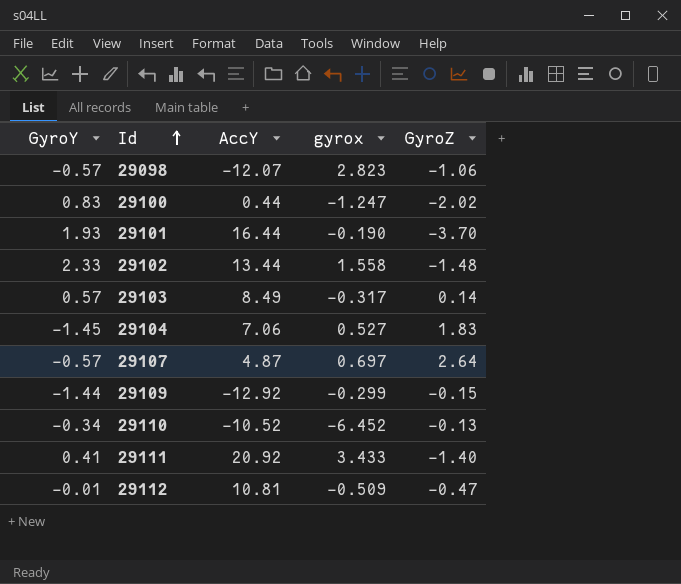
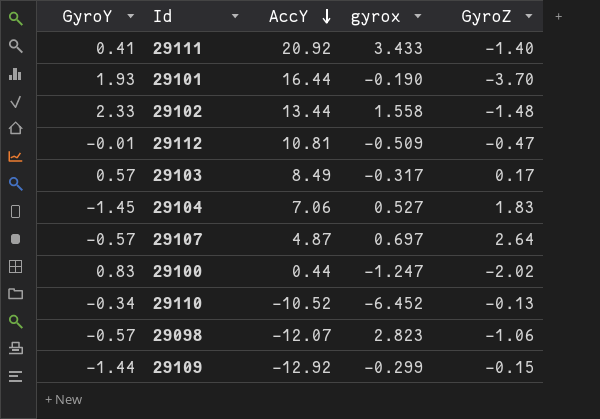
row order: Id ascending -> AccY descending
29103 | GyroZ: 0.14 -> 0.17

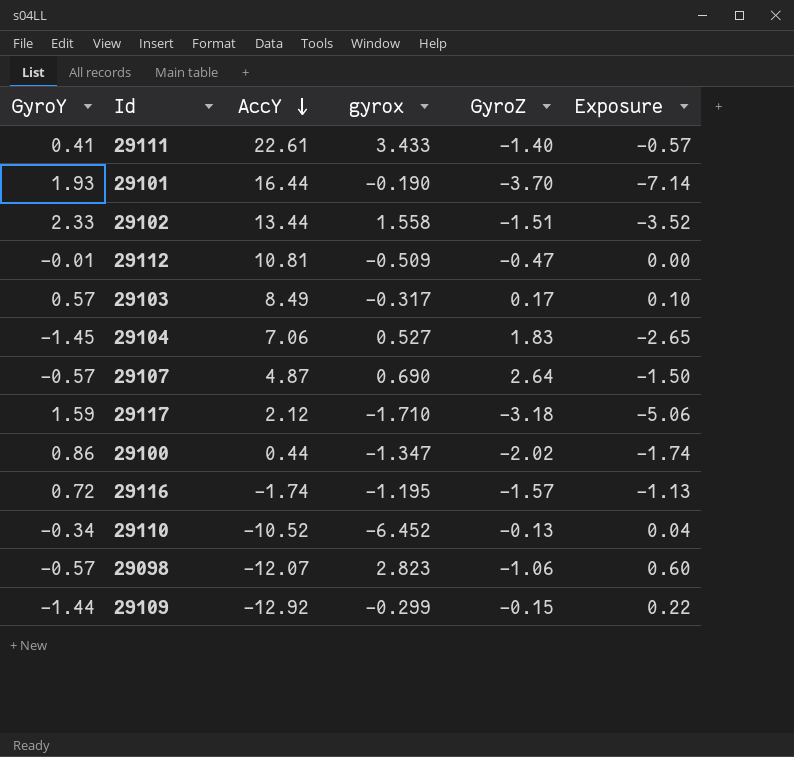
column Exposure | formula: none -> [GyroY] * [GyroZ]
29111 | AccY: 20.92 -> 22.61
29102 | GyroZ: -1.48 -> -1.51
29107 | gyrox: 0.697 -> 0.690
row 29117: none -> 1.59 | 2.12 | -1.710 | -3.18 | -5.06
29100 | GyroY: 0.83 -> 0.86
29100 | gyrox: -1.247 -> -1.347
row 29116: none -> 0.72 | -1.74 | -1.195 | -1.57 | -1.13

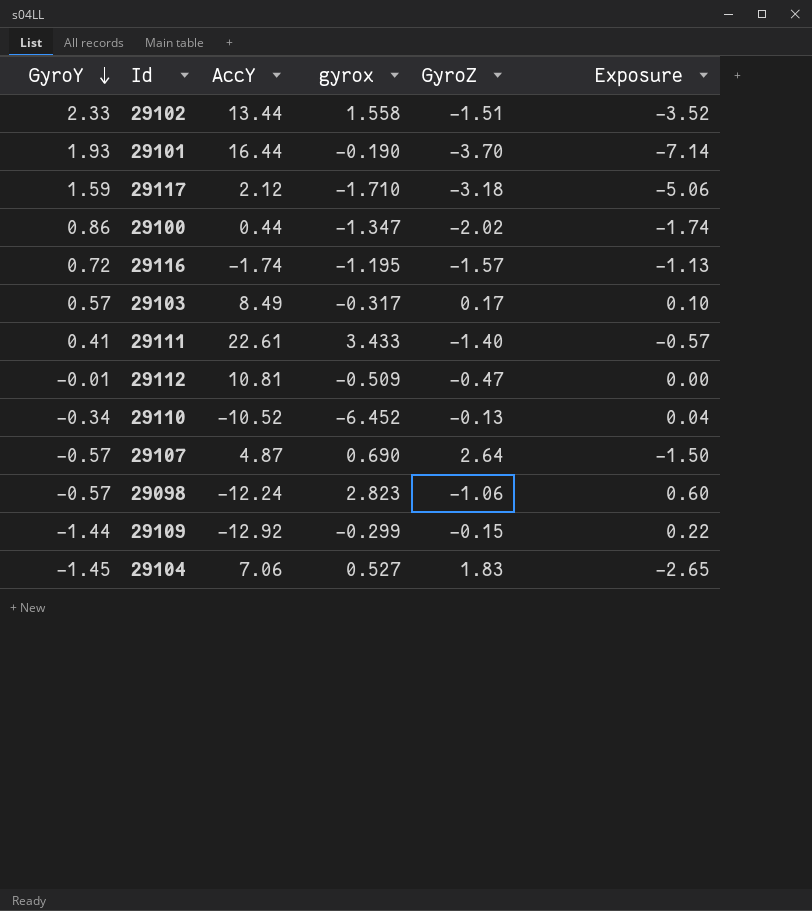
row order: AccY descending -> GyroY descending
29098 | AccY: -12.07 -> -12.24

